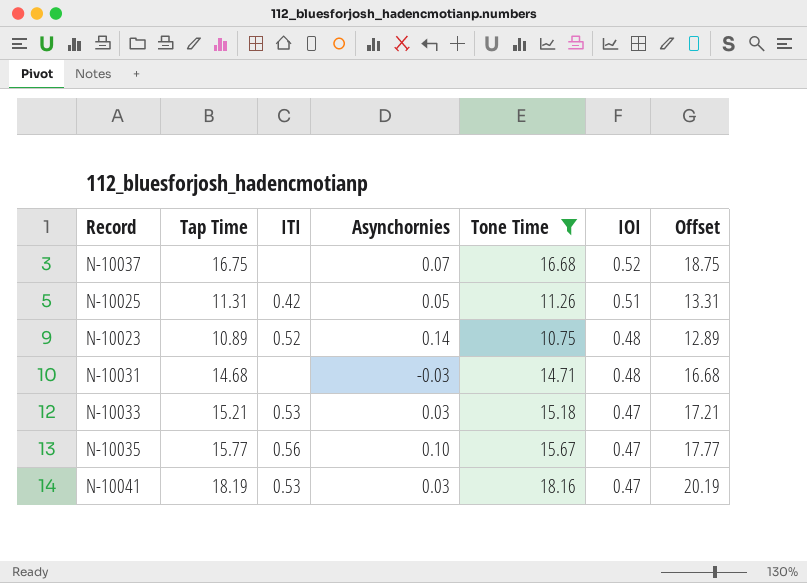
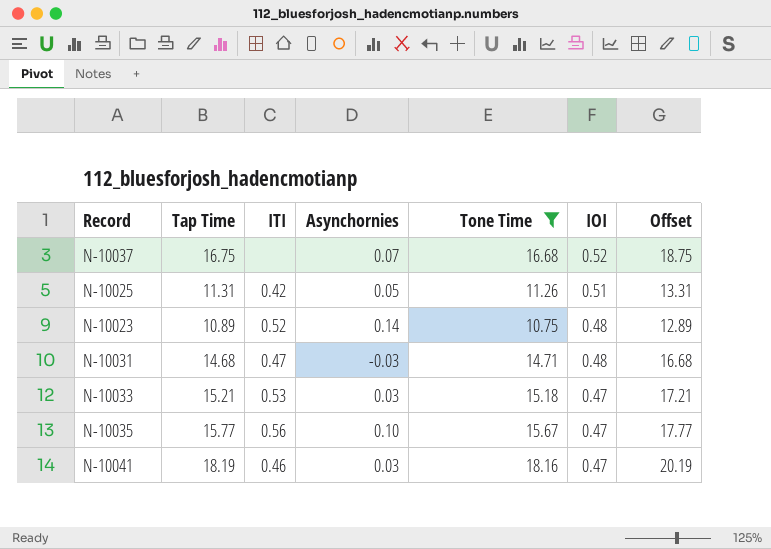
N-10031 | ITI: none -> 0.47
N-10041 | ITI: 0.53 -> 0.46

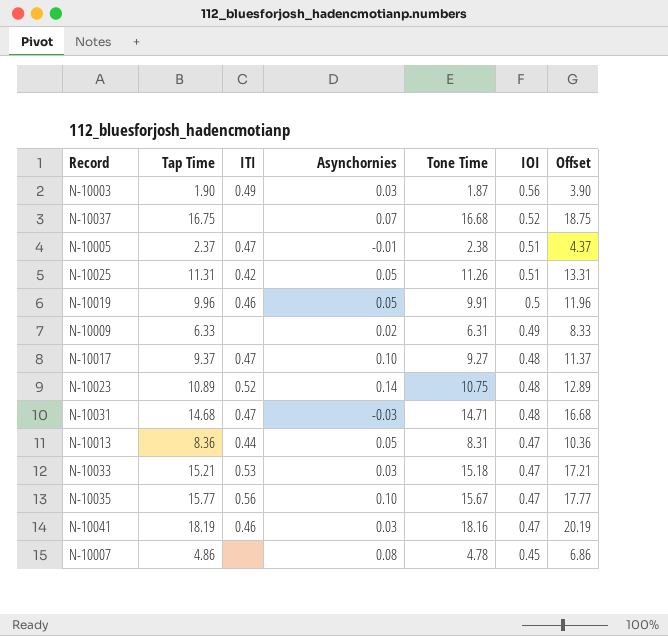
filter: Tone Time >= 10.75 -> none

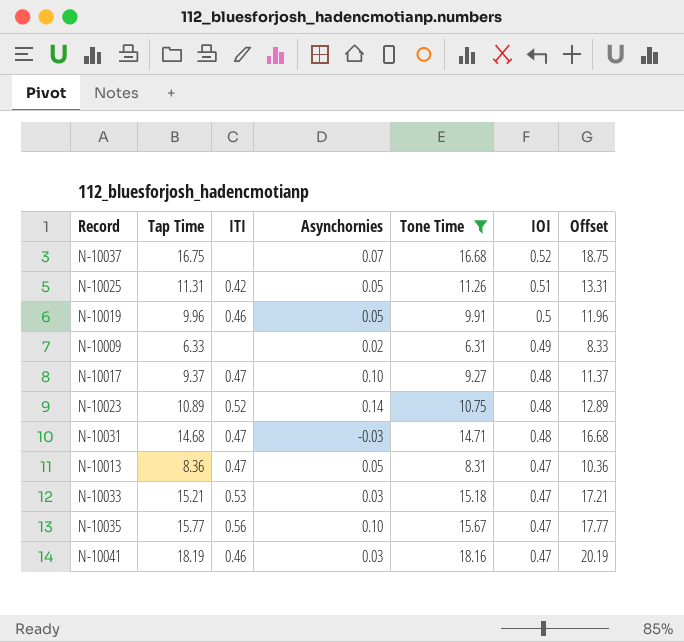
filter: none -> Tone Time >= 6.31
N-10013 | ITI: 0.44 -> 0.47

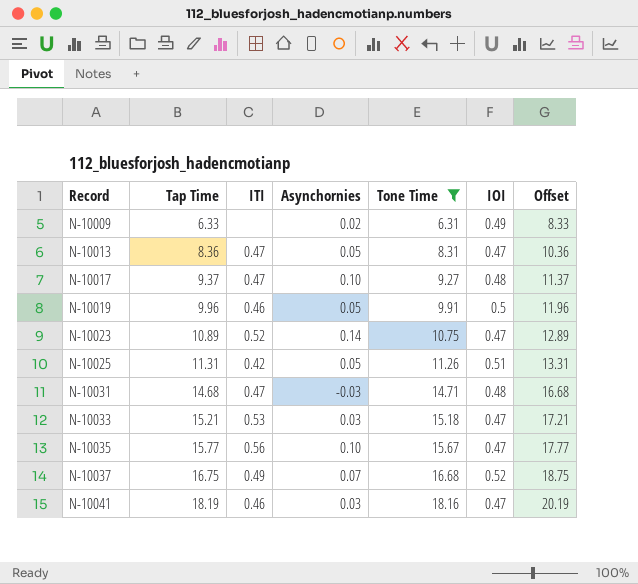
row order: IOI descending -> Record ascending
N-10023 | IOI: 0.48 -> 0.47
N-10037 | ITI: none -> 0.49

